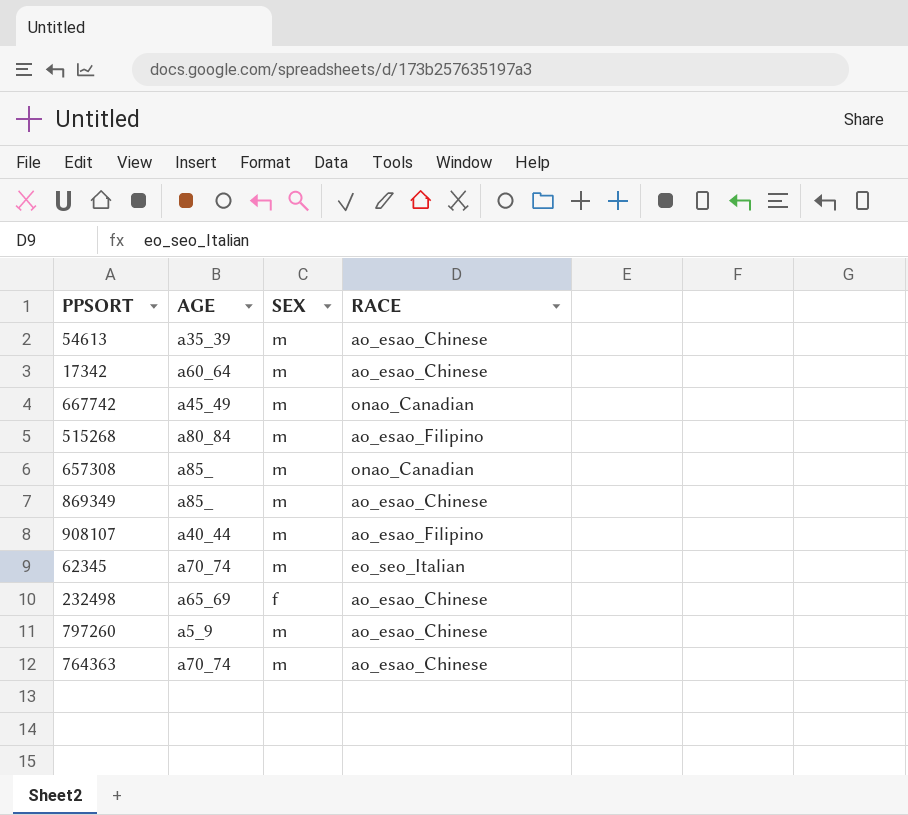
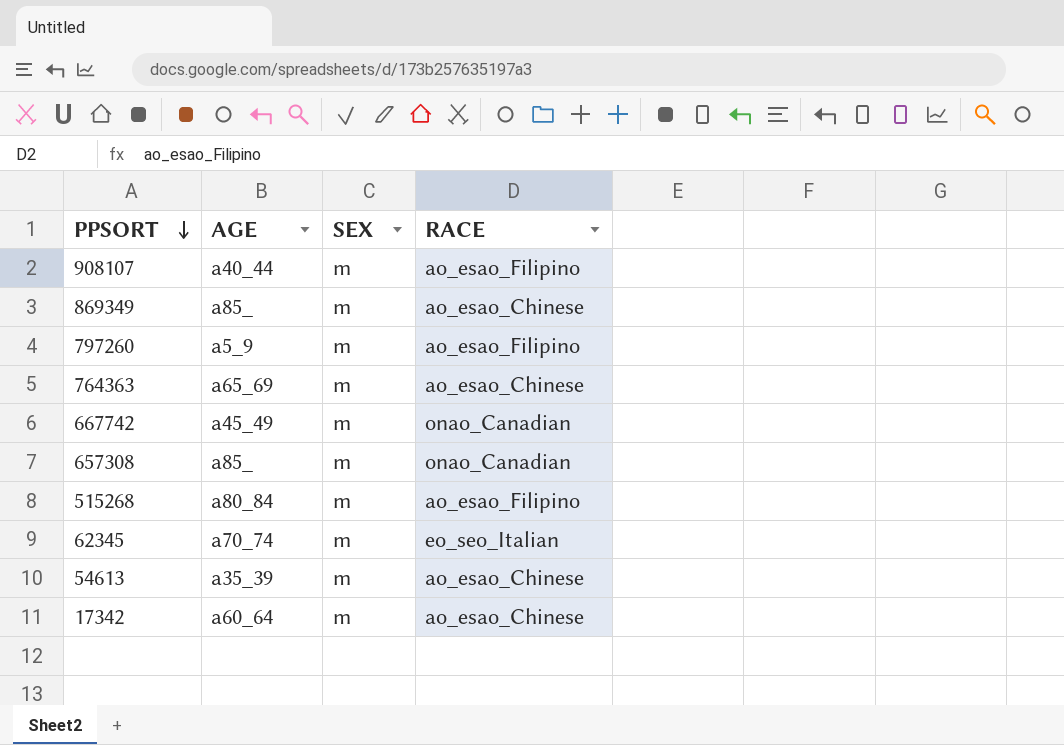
row order: none -> PPSORT descending
row 232498: a65_69 | f | ao_esao_Chinese -> none
797260 | RACE: ao_esao_Chinese -> ao_esao_Filipino
764363 | AGE: a70_74 -> a65_69

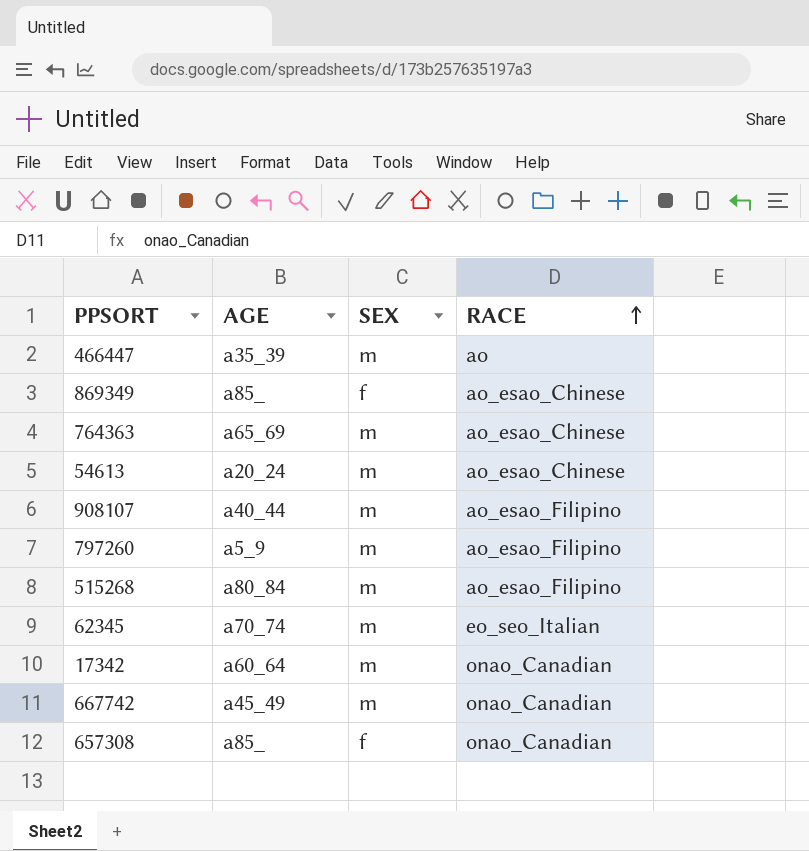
row order: PPSORT descending -> RACE ascending
row 466447: none -> a35_39 | m | ao
869349 | SEX: m -> f
54613 | AGE: a35_39 -> a20_24
17342 | RACE: ao_esao_Chinese -> onao_Canadian
657308 | SEX: m -> f

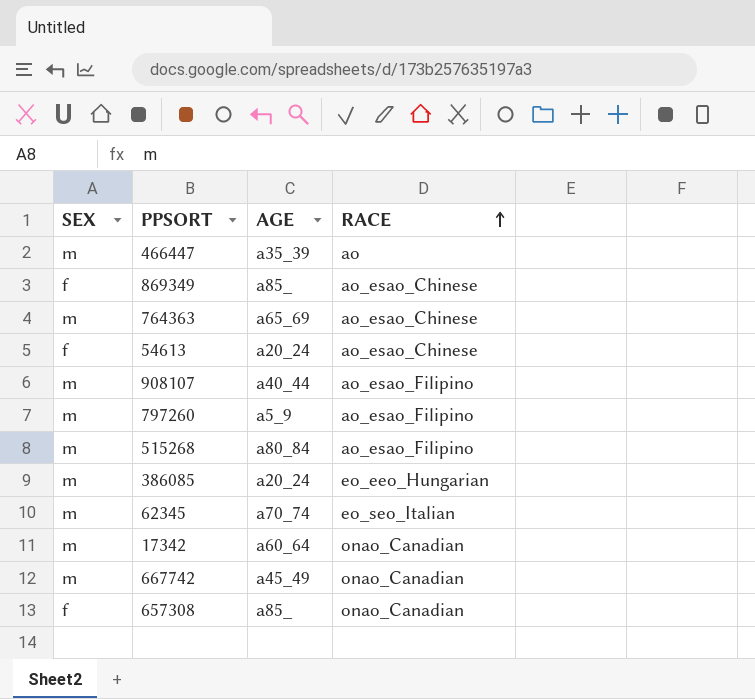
column SEX | position: 3 -> 1
54613 | SEX: m -> f
row 386085: none -> m | a20_24 | eo_eeo_Hungarian

